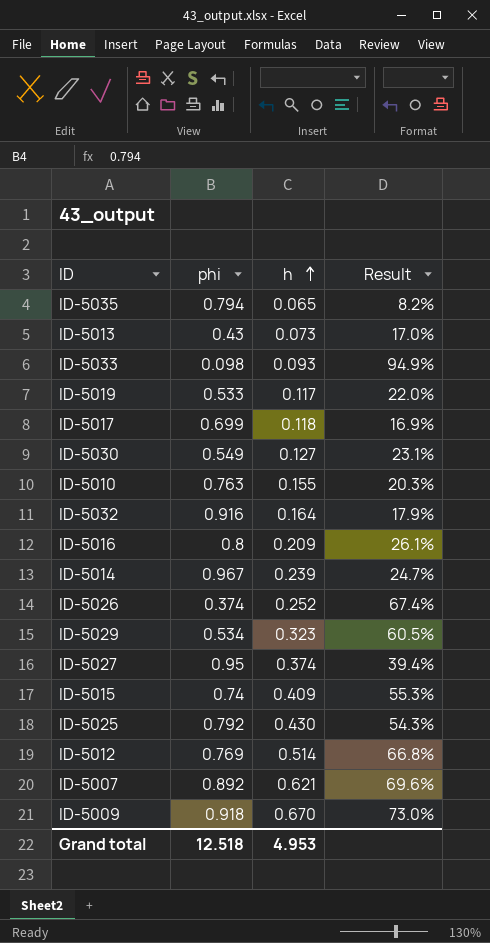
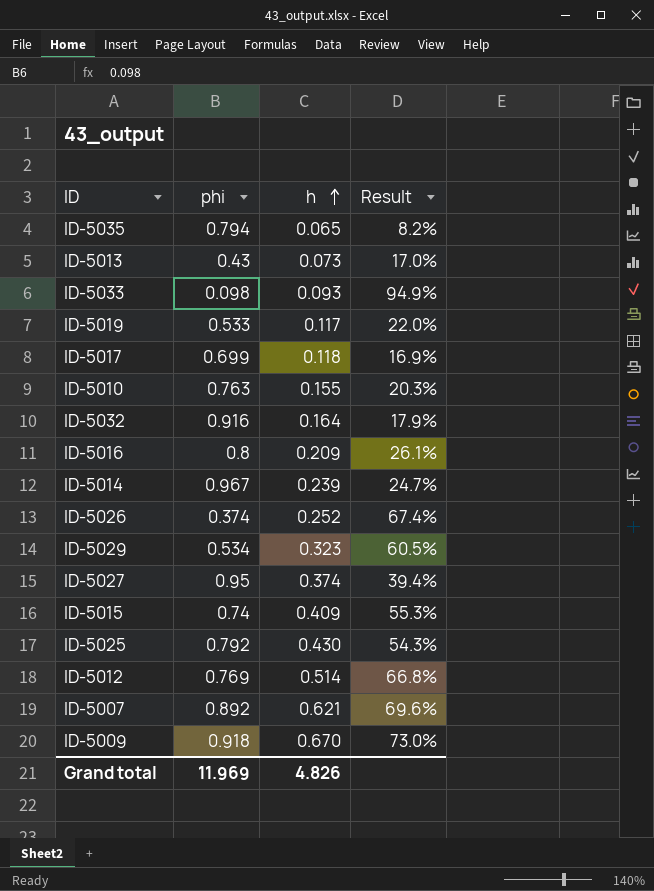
row ID-5030: 0.549 | 0.127 | 23.1% -> none
Grand total | phi: 12.518 -> 11.969
Grand total | h: 4.953 -> 4.826

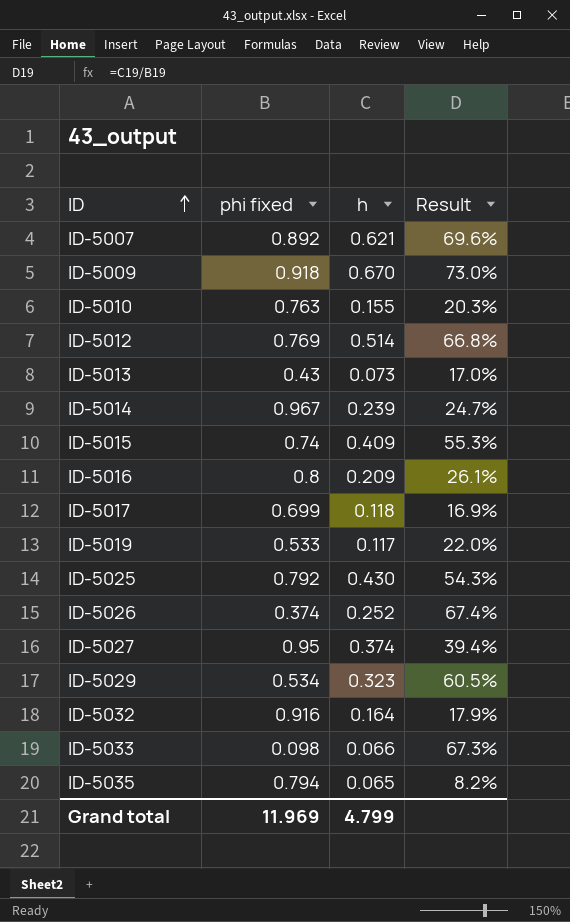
row order: h ascending -> ID ascending
column name: phi -> phi fixed
ID-5033 | h: 0.093 -> 0.066
ID-5033 | Result: 94.9% -> 67.3%
Grand total | h: 4.826 -> 4.799

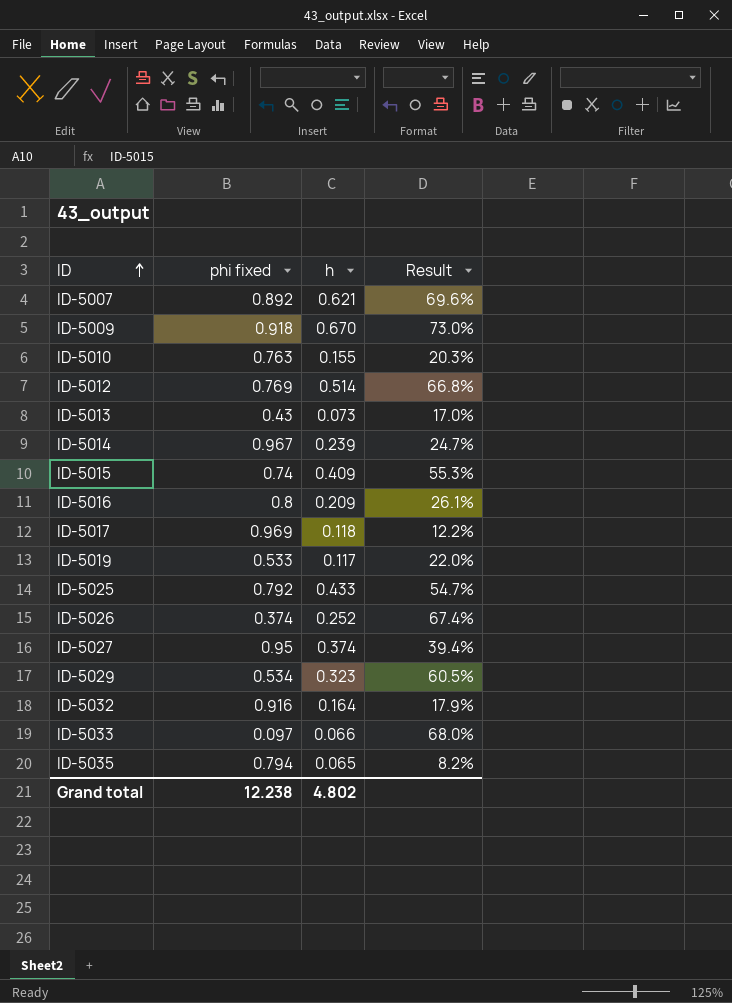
ID-5017 | phi fixed: 0.699 -> 0.969
ID-5017 | Result: 16.9% -> 12.2%
ID-5025 | h: 0.430 -> 0.433
ID-5025 | Result: 54.3% -> 54.7%
ID-5033 | phi fixed: 0.098 -> 0.097
ID-5033 | Result: 67.3% -> 68.0%
Grand total | phi fixed: 11.969 -> 12.238
Grand total | h: 4.799 -> 4.802

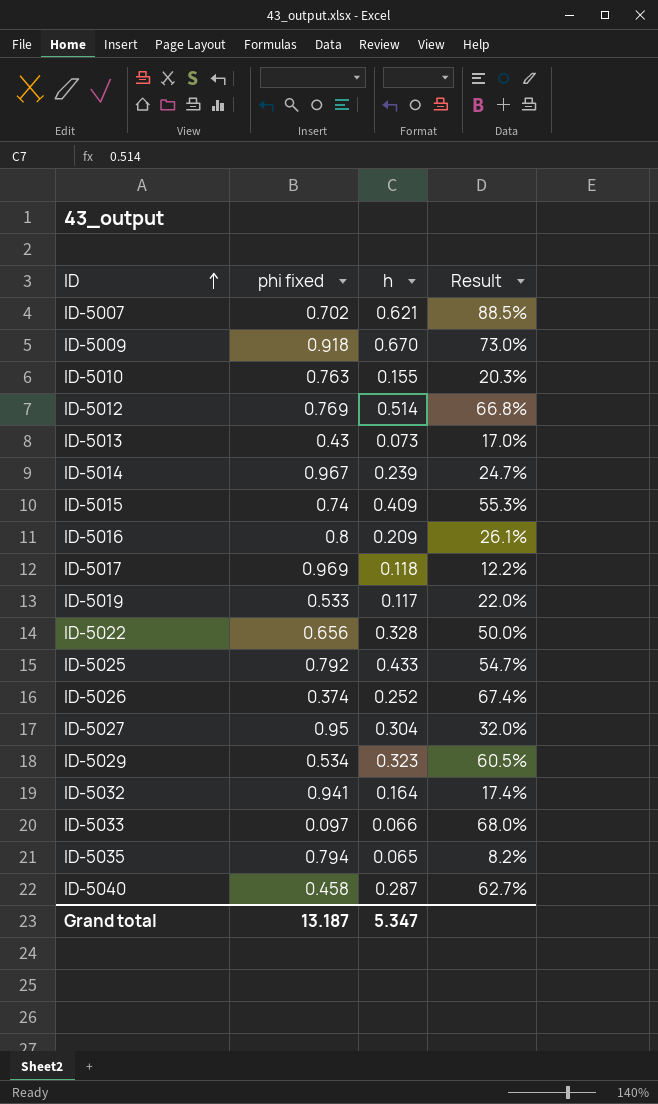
ID-5007 | phi fixed: 0.892 -> 0.702
ID-5007 | Result: 69.6% -> 88.5%
row ID-5022: none -> 0.656 | 0.328 | 50.0%
ID-5027 | h: 0.374 -> 0.304
ID-5027 | Result: 39.4% -> 32.0%
ID-5032 | phi fixed: 0.916 -> 0.941
ID-5032 | Result: 17.9% -> 17.4%
row ID-5040: none -> 0.458 | 0.287 | 62.7%
Grand total | phi fixed: 12.238 -> 13.187
Grand total | h: 4.802 -> 5.347

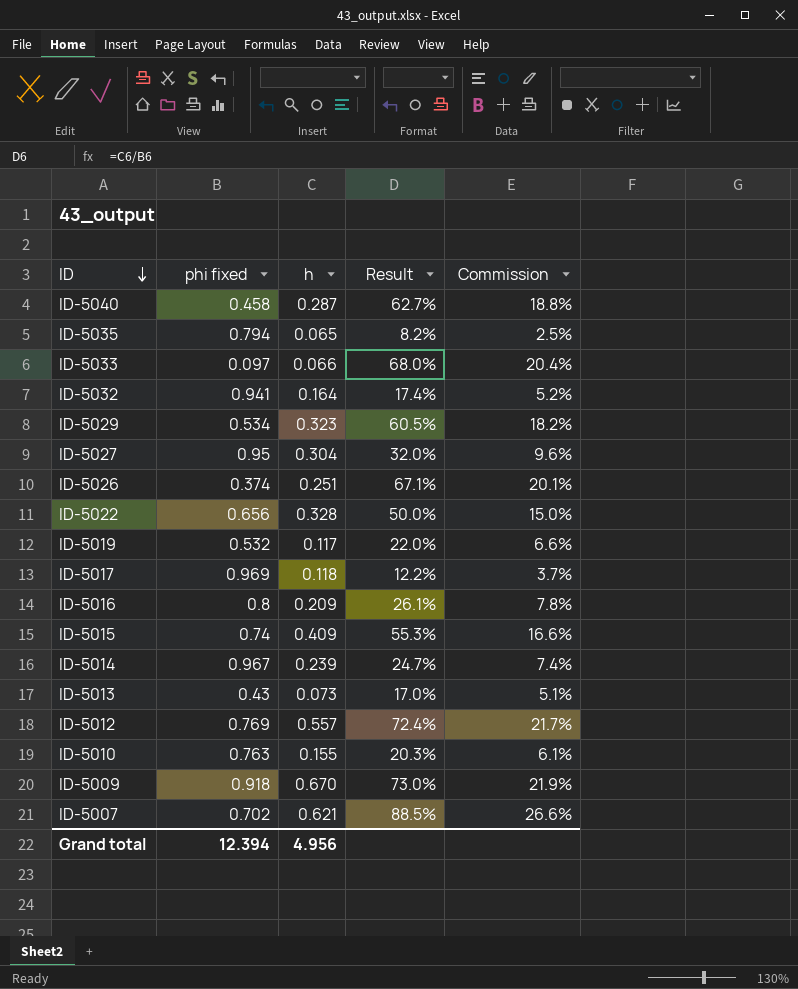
row order: ID ascending -> ID descending
column Commission | formula: none -> [Result] * 0.3
row ID-5025: 0.792 | 0.433 | 54.7% -> none
ID-5026 | h: 0.252 -> 0.251
ID-5026 | Result: 67.4% -> 67.1%
ID-5019 | phi fixed: 0.533 -> 0.532
ID-5012 | h: 0.514 -> 0.557
ID-5012 | Result: 66.8% -> 72.4%
Grand total | phi fixed: 13.187 -> 12.394
Grand total | h: 5.347 -> 4.956

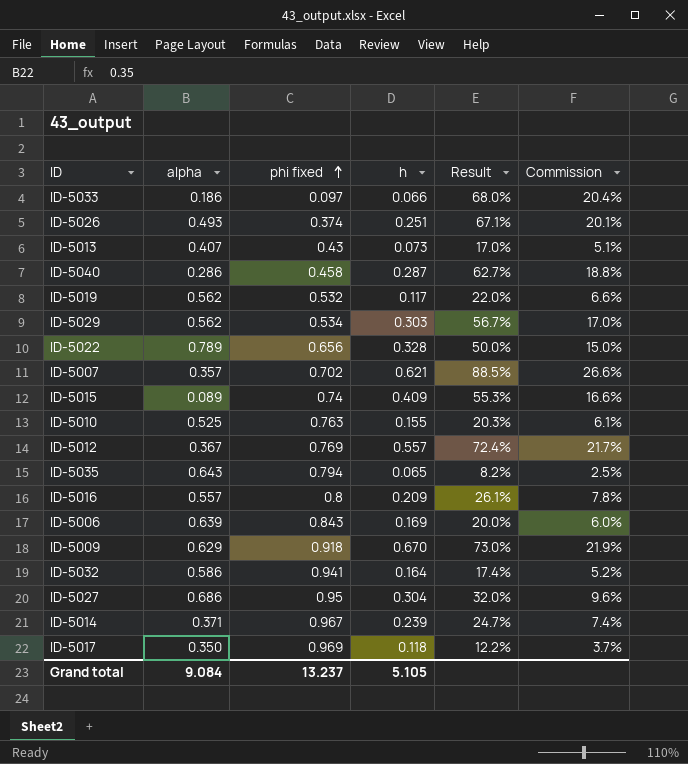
row order: ID descending -> phi fixed ascending
column alpha | position: none -> 2
ID-5029 | h: 0.323 -> 0.303
ID-5029 | Result: 60.5% -> 56.7%
ID-5029 | Commission: 18.2% -> 17.0%
row ID-5006: none -> 0.639 | 0.843 | 0.169 | 20.0% | 6.0%
Grand total | phi fixed: 12.394 -> 13.237
Grand total | h: 4.956 -> 5.105

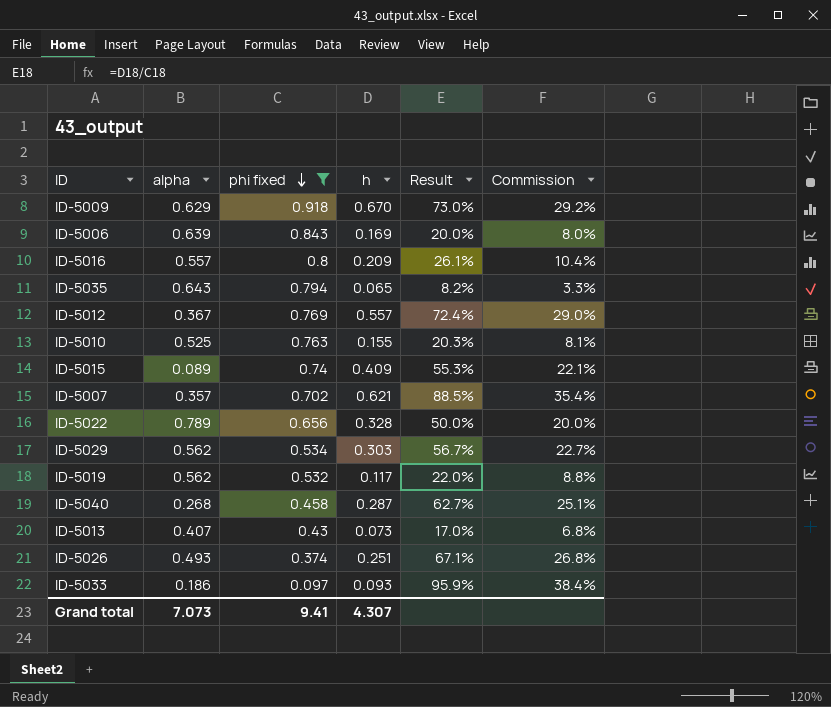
filter: none -> phi fixed <= 0.918
row order: phi fixed ascending -> phi fixed descending
column Commission | formula: [Result] * 0.3 -> [Result] * 0.4
ID-5040 | alpha: 0.286 -> 0.268
ID-5033 | h: 0.066 -> 0.093
ID-5033 | Result: 68.0% -> 95.9%
Grand total | alpha: 9.084 -> 7.073
Grand total | phi fixed: 13.237 -> 9.41
Grand total | h: 5.105 -> 4.307

